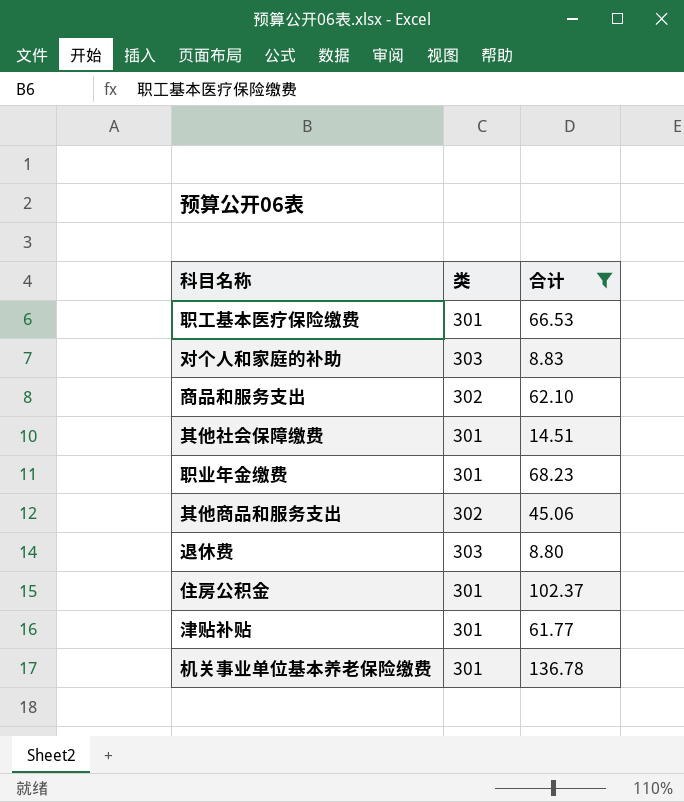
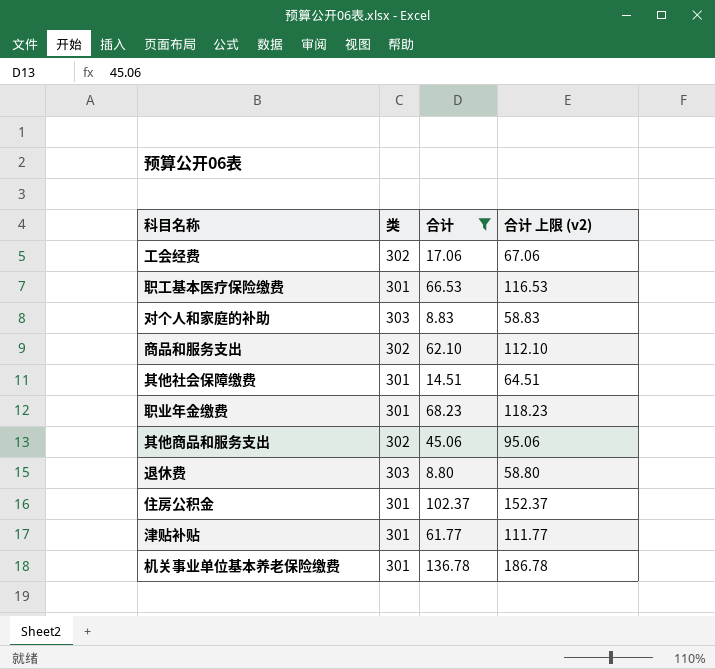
column 合计 上限 (v2) | formula: none -> [合计] + 50
row 工会经费: none -> 302 | 17.06 | 67.06

